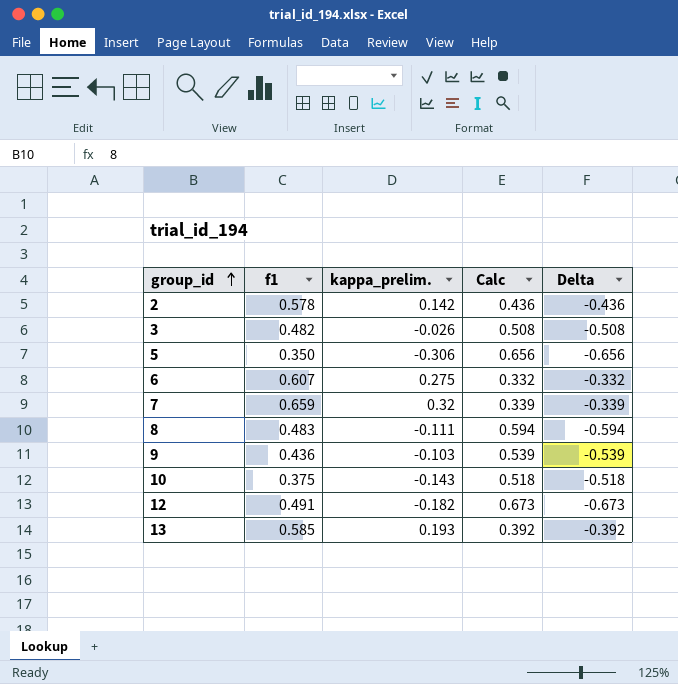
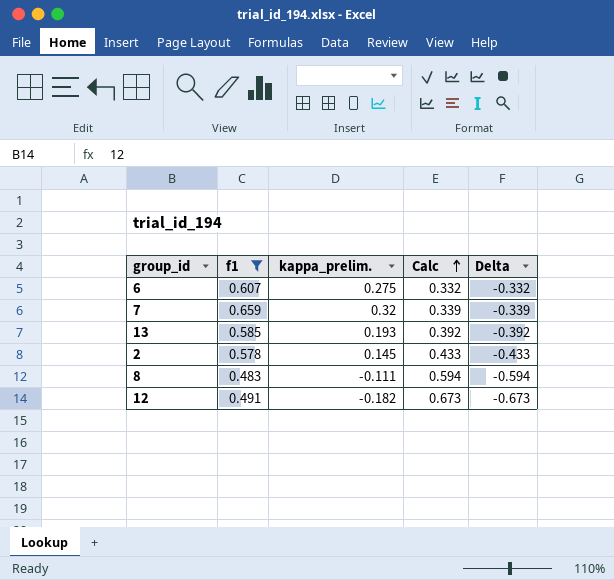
filter: none -> f1 >= 0.483
row order: group_id ascending -> Calc ascending
2 | kappa_prelim.: 0.142 -> 0.145
2 | Calc: 0.436 -> 0.433
2 | Delta: -0.436 -> -0.433

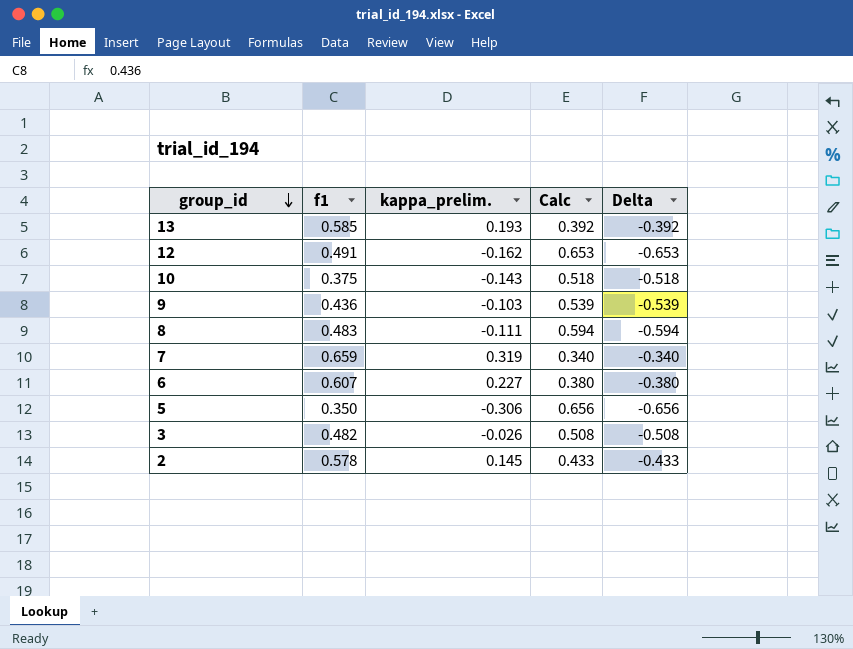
filter: f1 >= 0.483 -> none
row order: Calc ascending -> group_id descending
12 | kappa_prelim.: -0.182 -> -0.162
12 | Calc: 0.673 -> 0.653
12 | Delta: -0.673 -> -0.653
7 | kappa_prelim.: 0.32 -> 0.319
7 | Calc: 0.339 -> 0.340
7 | Delta: -0.339 -> -0.340
6 | kappa_prelim.: 0.275 -> 0.227
6 | Calc: 0.332 -> 0.380
6 | Delta: -0.332 -> -0.380

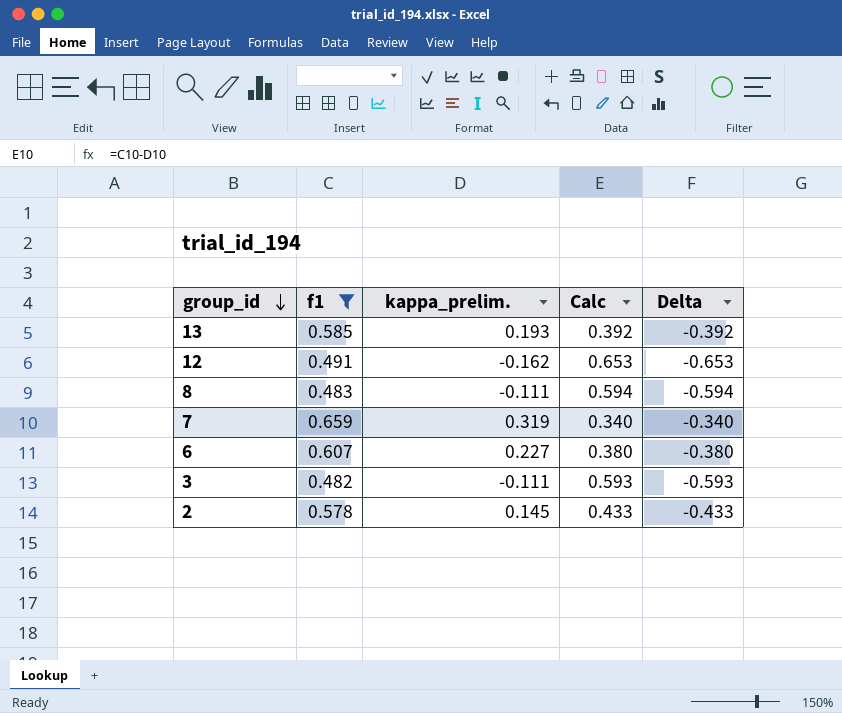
filter: none -> f1 >= 0.482
3 | kappa_prelim.: -0.026 -> -0.111
3 | Calc: 0.508 -> 0.593
3 | Delta: -0.508 -> -0.593

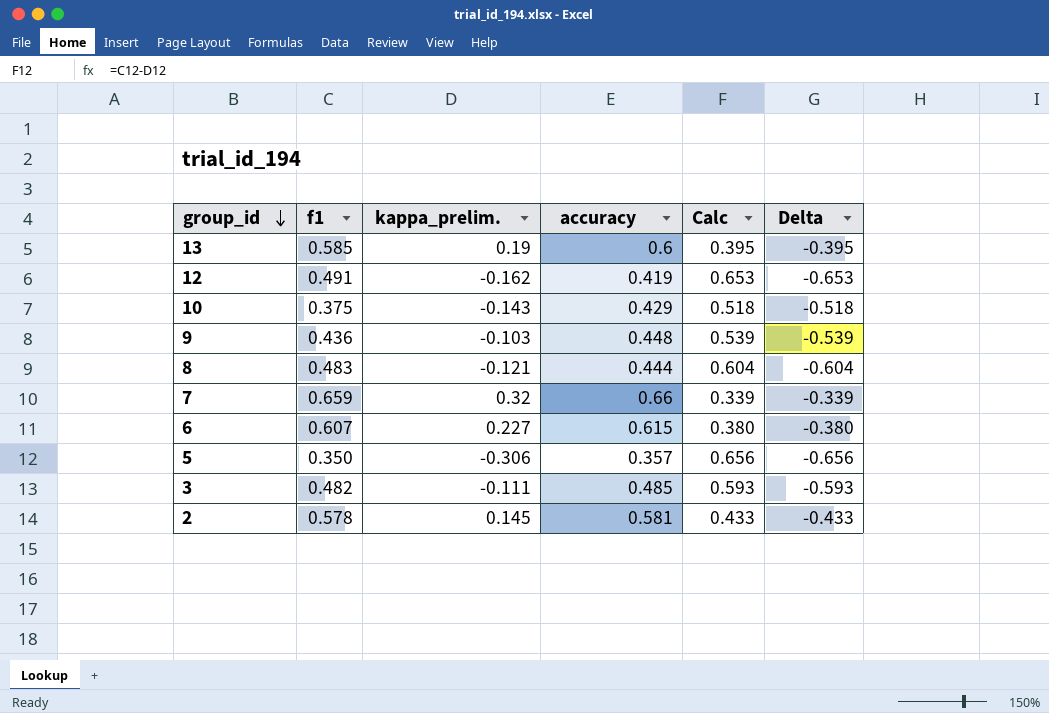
filter: f1 >= 0.482 -> none
column accuracy | position: none -> 4
13 | kappa_prelim.: 0.193 -> 0.19
13 | Calc: 0.392 -> 0.395
13 | Delta: -0.392 -> -0.395
8 | kappa_prelim.: -0.111 -> -0.121
8 | Calc: 0.594 -> 0.604
8 | Delta: -0.594 -> -0.604
7 | kappa_prelim.: 0.319 -> 0.32
7 | Calc: 0.340 -> 0.339
7 | Delta: -0.340 -> -0.339

